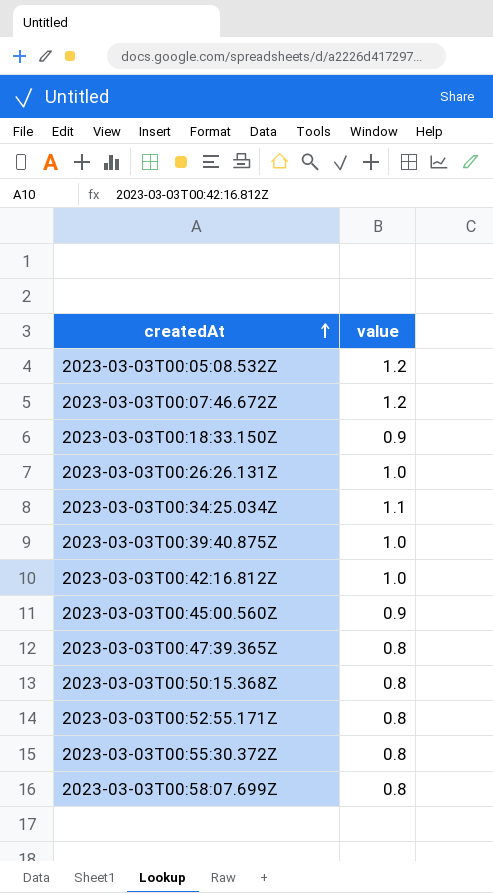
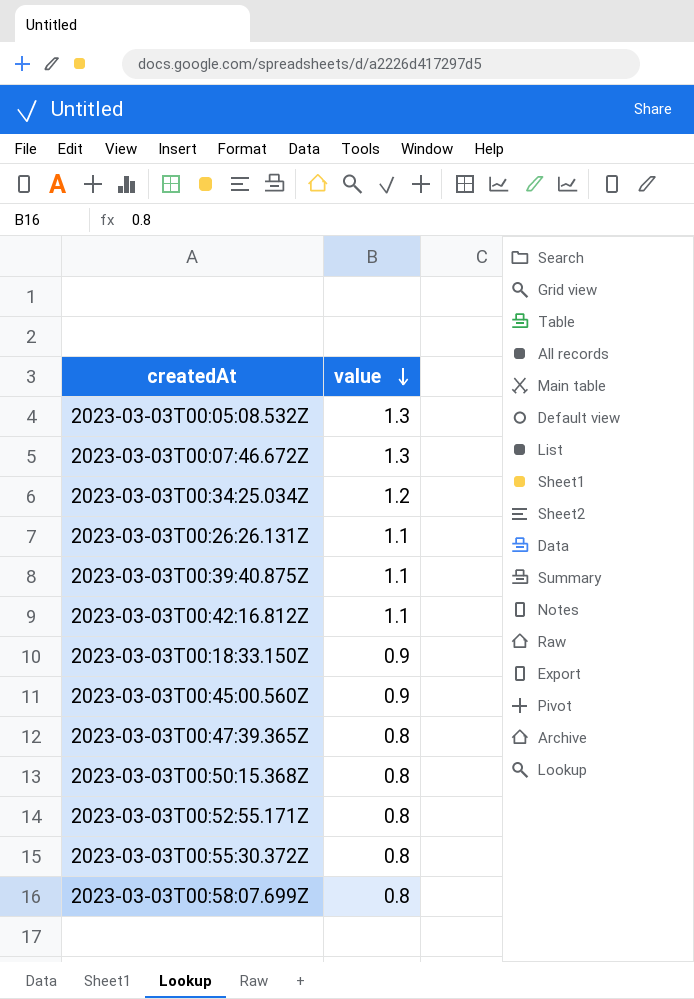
row order: createdAt ascending -> value descending
2023-03-03T00:05:08.532Z | value: 1.2 -> 1.3
2023-03-03T00:07:46.672Z | value: 1.2 -> 1.3
2023-03-03T00:34:25.034Z | value: 1.1 -> 1.2
2023-03-03T00:26:26.131Z | value: 1.0 -> 1.1
2023-03-03T00:39:40.875Z | value: 1.0 -> 1.1
2023-03-03T00:42:16.812Z | value: 1.0 -> 1.1

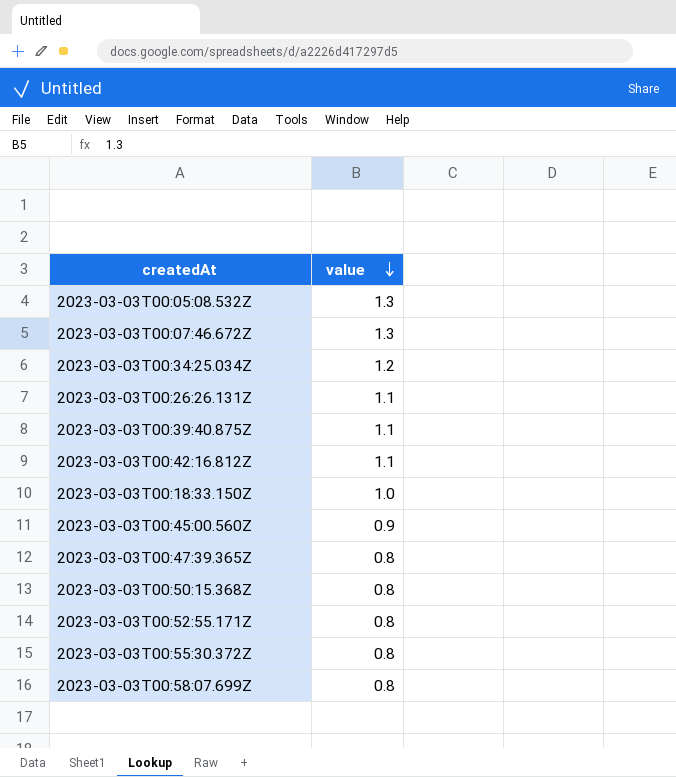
2023-03-03T00:18:33.150Z | value: 0.9 -> 1.0

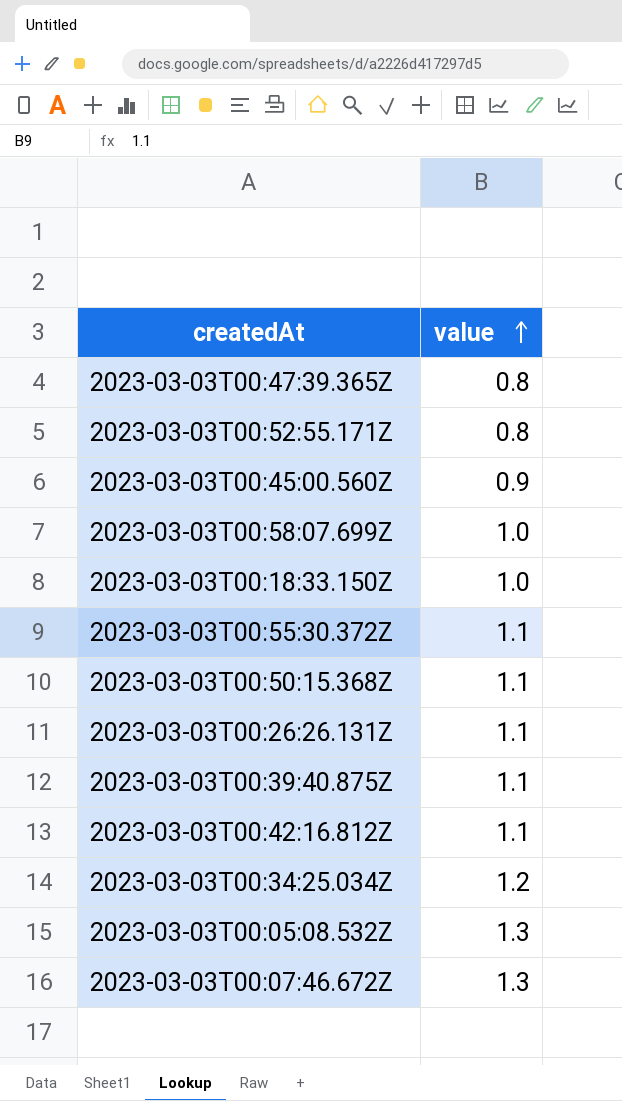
row order: value descending -> value ascending
2023-03-03T00:58:07.699Z | value: 0.8 -> 1.0
2023-03-03T00:55:30.372Z | value: 0.8 -> 1.1
2023-03-03T00:50:15.368Z | value: 0.8 -> 1.1

